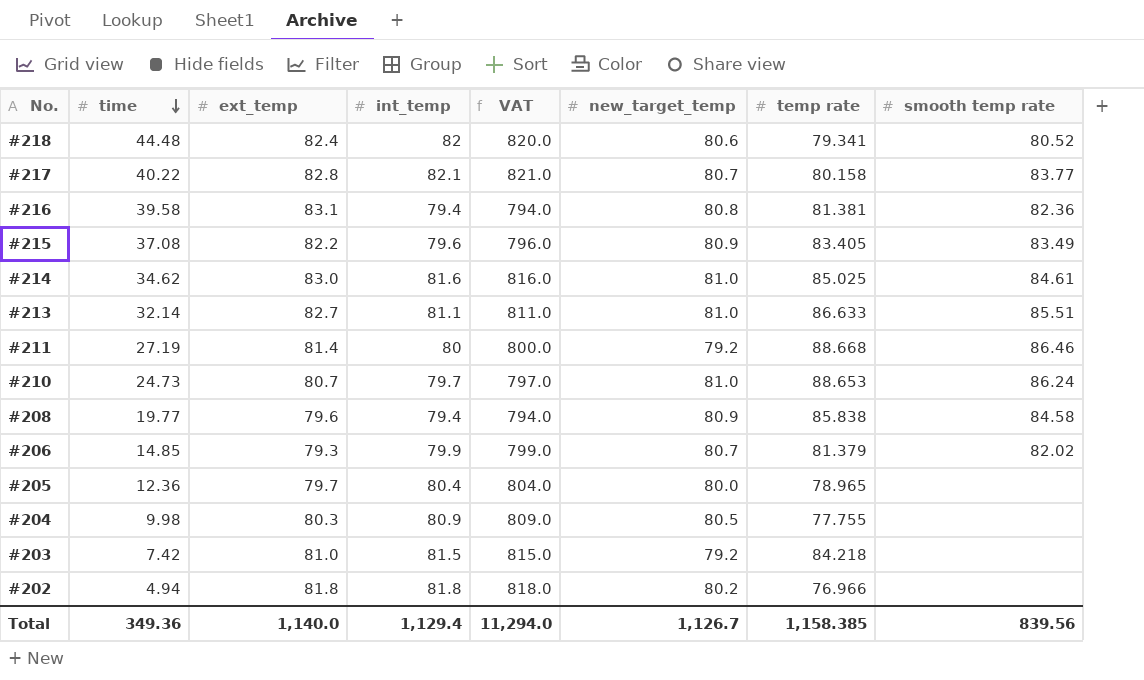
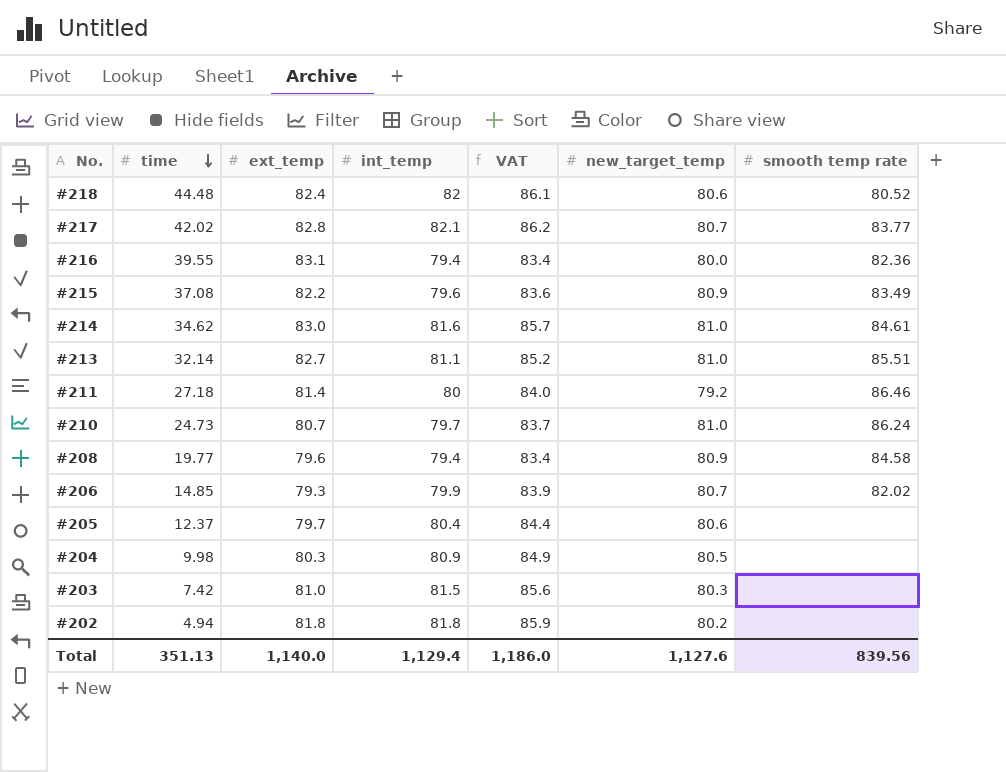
column temp rate | position: 7 -> none
column VAT | formula: [int_temp] * 10 -> [int_temp] * 1.05
#217 | time: 40.22 -> 42.02
#216 | time: 39.58 -> 39.55
#216 | new_target_temp: 80.8 -> 80.0
#211 | time: 27.19 -> 27.18
#205 | time: 12.36 -> 12.37
#205 | new_target_temp: 80.0 -> 80.6
#203 | new_target_temp: 79.2 -> 80.3
Total | time: 349.36 -> 351.13
Total | VAT: 11,294.0 -> 1,186.0
Total | new_target_temp: 1,126.7 -> 1,127.6

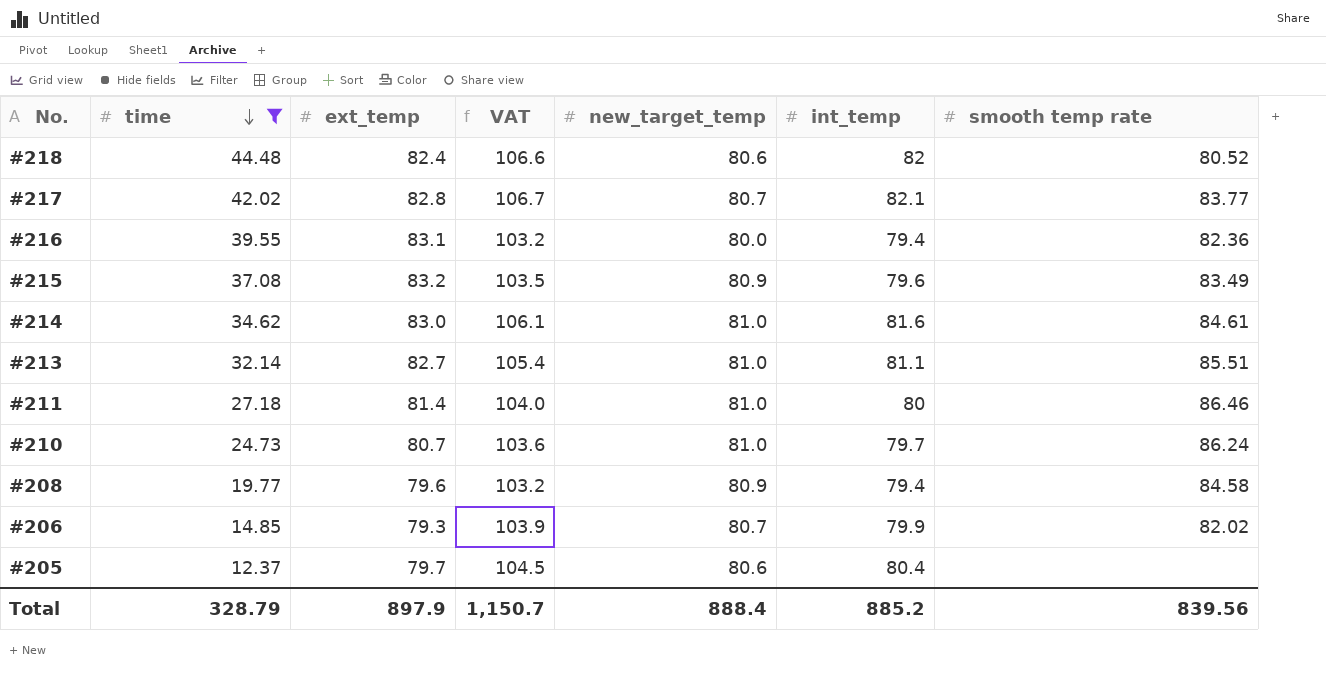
filter: none -> time >= 12.37
column VAT | formula: [int_temp] * 1.05 -> [int_temp] * 1.3
column int_temp | position: 4 -> 6
#215 | ext_temp: 82.2 -> 83.2
#211 | new_target_temp: 79.2 -> 81.0
Total | time: 351.13 -> 328.79
Total | ext_temp: 1,140.0 -> 897.9
Total | VAT: 1,186.0 -> 1,150.7
Total | new_target_temp: 1,127.6 -> 888.4
Total | int_temp: 1,129.4 -> 885.2

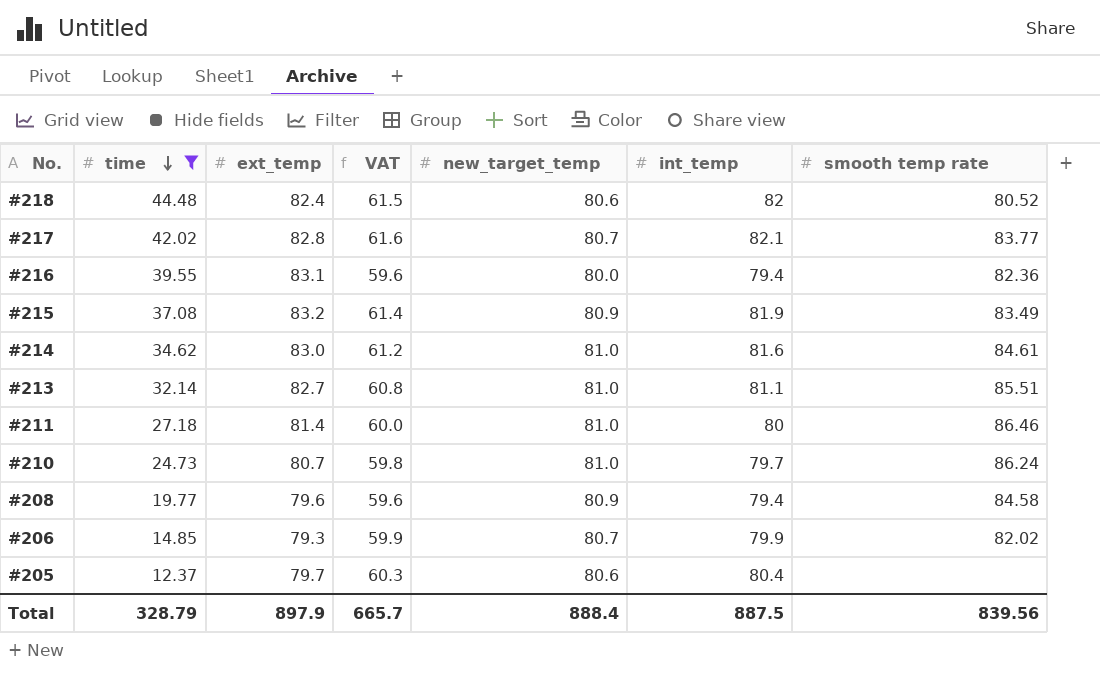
column VAT | formula: [int_temp] * 1.3 -> [int_temp] * 0.75
#215 | int_temp: 79.6 -> 81.9
Total | VAT: 1,150.7 -> 665.7
Total | int_temp: 885.2 -> 887.5

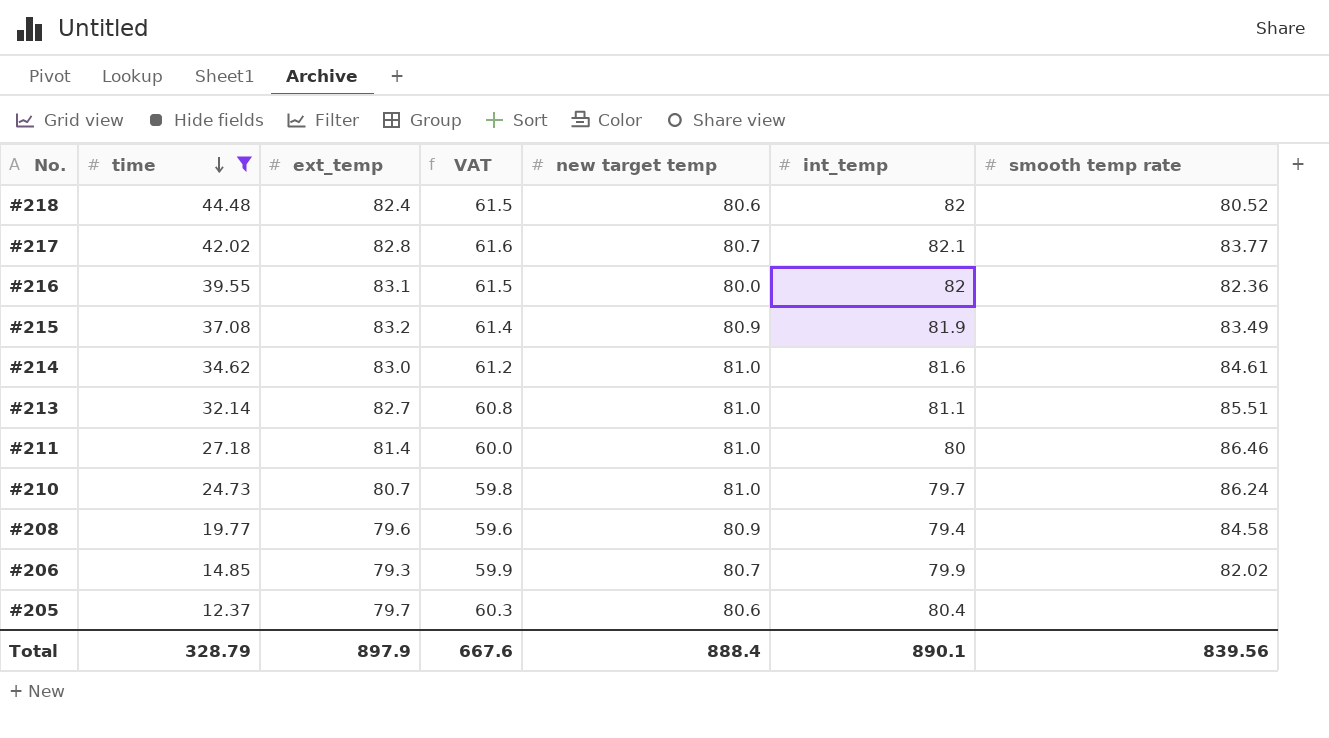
column name: new_target_temp -> new target temp
#216 | VAT: 59.6 -> 61.5
#216 | int_temp: 79.4 -> 82
Total | VAT: 665.7 -> 667.6
Total | int_temp: 887.5 -> 890.1

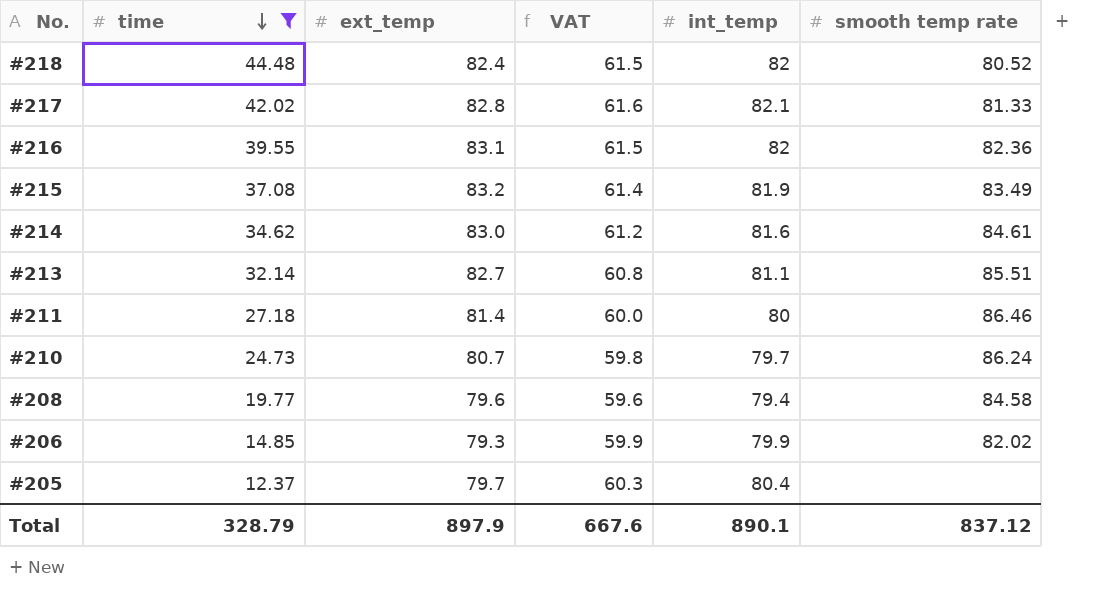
column new target temp | position: 5 -> none
#217 | smooth temp rate: 83.77 -> 81.33
Total | smooth temp rate: 839.56 -> 837.12

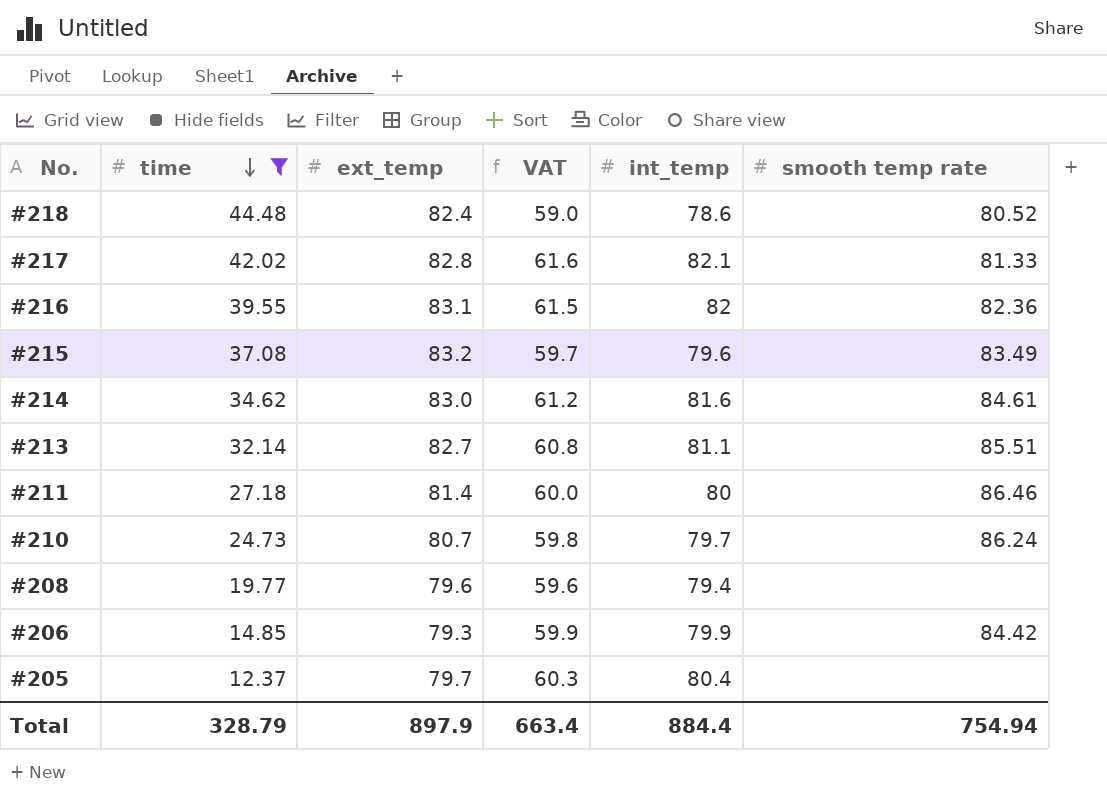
#218 | VAT: 61.5 -> 59.0
#218 | int_temp: 82 -> 78.6
#215 | VAT: 61.4 -> 59.7
#215 | int_temp: 81.9 -> 79.6
#208 | smooth temp rate: 84.58 -> none
#206 | smooth temp rate: 82.02 -> 84.42
Total | VAT: 667.6 -> 663.4
Total | int_temp: 890.1 -> 884.4
Total | smooth temp rate: 837.12 -> 754.94

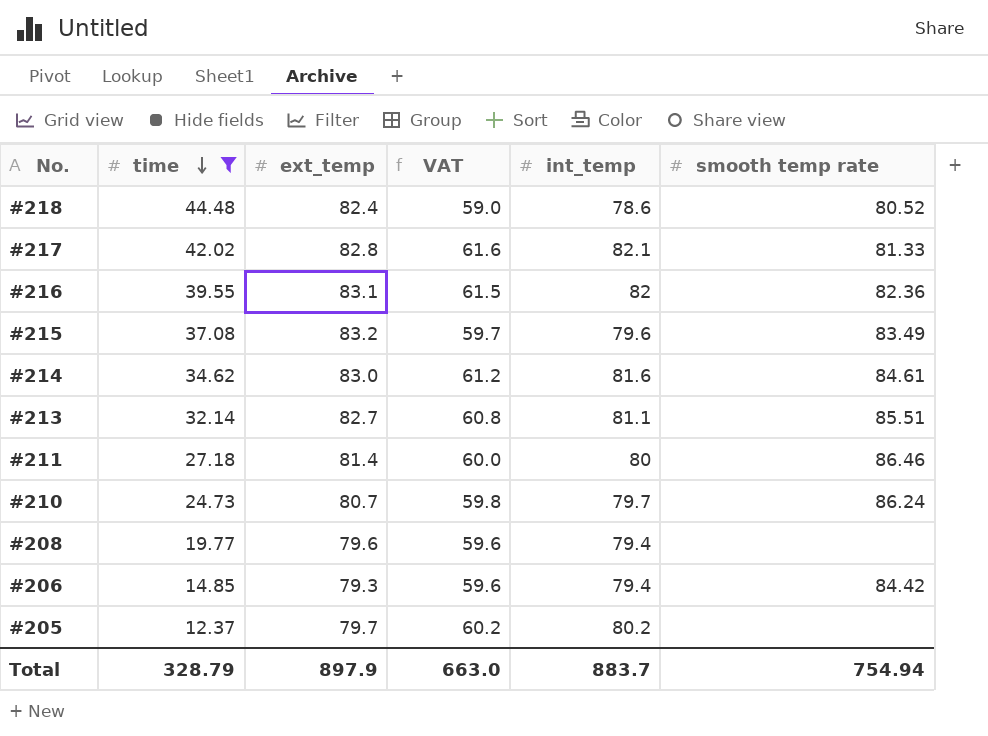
#206 | VAT: 59.9 -> 59.6
#206 | int_temp: 79.9 -> 79.4
#205 | VAT: 60.3 -> 60.2
#205 | int_temp: 80.4 -> 80.2
Total | VAT: 663.4 -> 663.0
Total | int_temp: 884.4 -> 883.7

